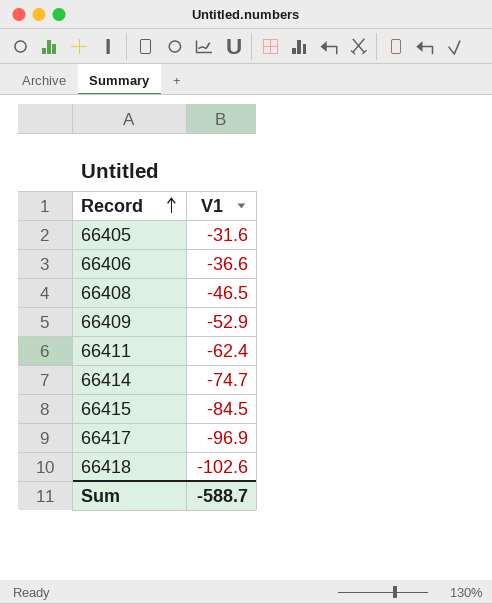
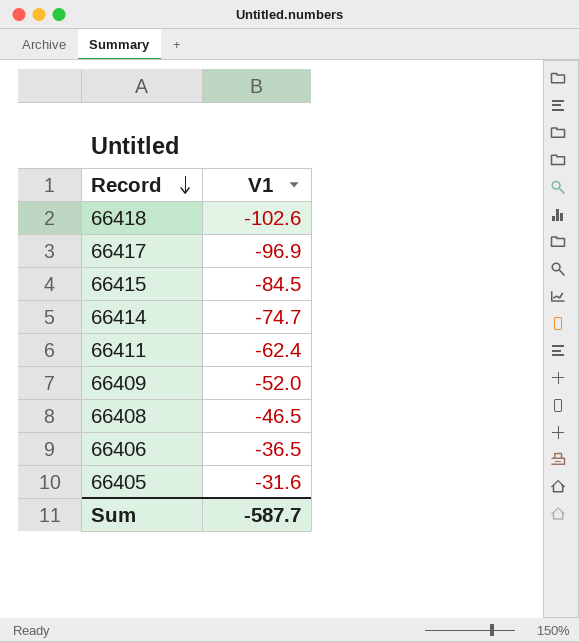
row order: Record ascending -> Record descending
66409 | V1: -52.9 -> -52.0
66406 | V1: -36.6 -> -36.5
Sum | V1: -588.7 -> -587.7

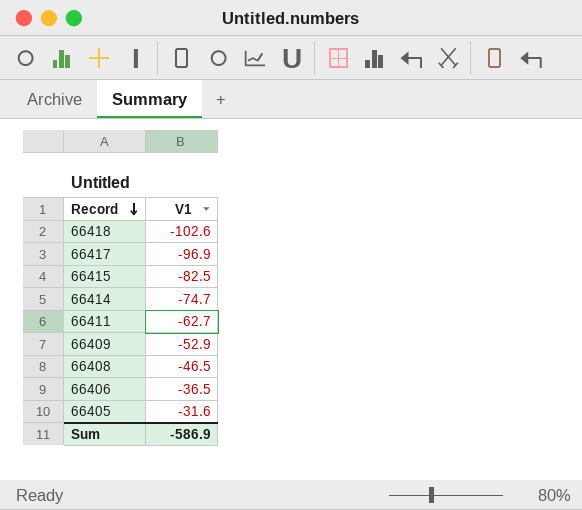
66415 | V1: -84.5 -> -82.5
66411 | V1: -62.4 -> -62.7
66409 | V1: -52.0 -> -52.9
Sum | V1: -587.7 -> -586.9

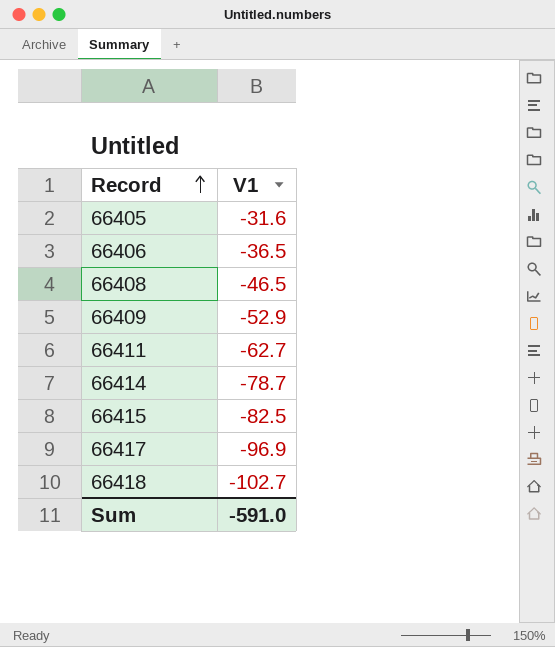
row order: Record descending -> Record ascending
66414 | V1: -74.7 -> -78.7
66418 | V1: -102.6 -> -102.7
Sum | V1: -586.9 -> -591.0

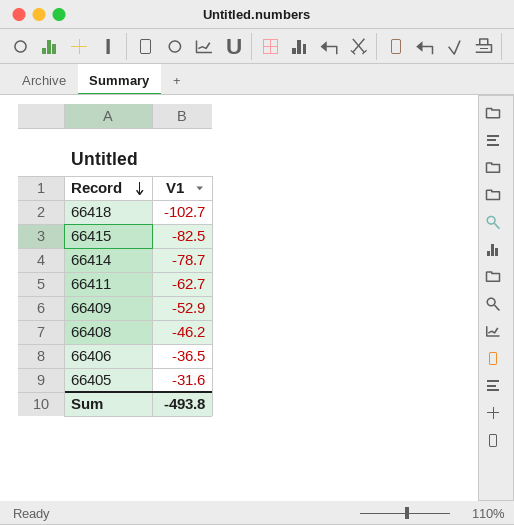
row order: Record ascending -> Record descending
row 66417: -96.9 -> none
66408 | V1: -46.5 -> -46.2
Sum | V1: -591.0 -> -493.8

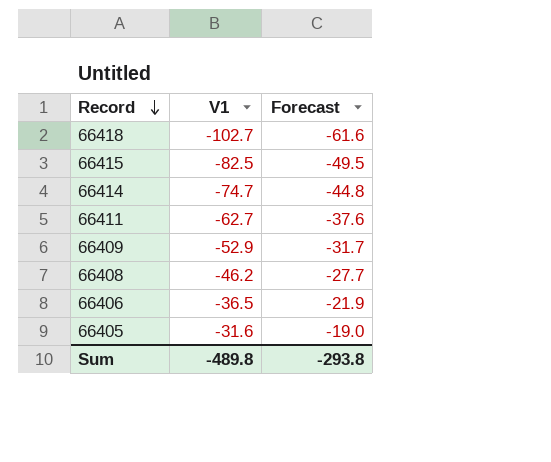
column Forecast | formula: none -> [V1] * 0.6
66414 | V1: -78.7 -> -74.7
Sum | V1: -493.8 -> -489.8

